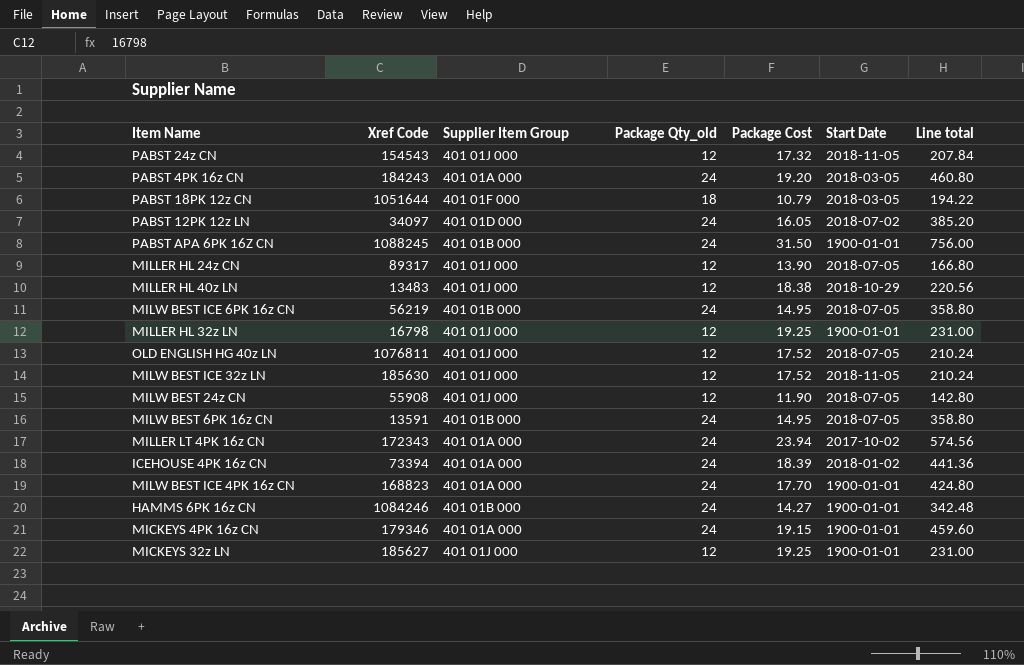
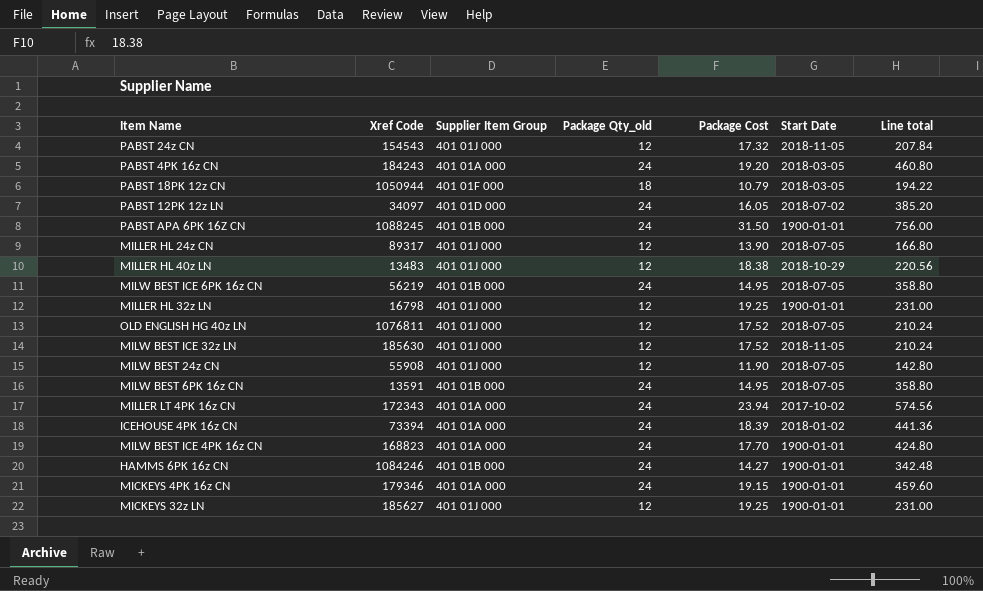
PABST 18PK 12z CN | Xref Code: 1051644 -> 1050944

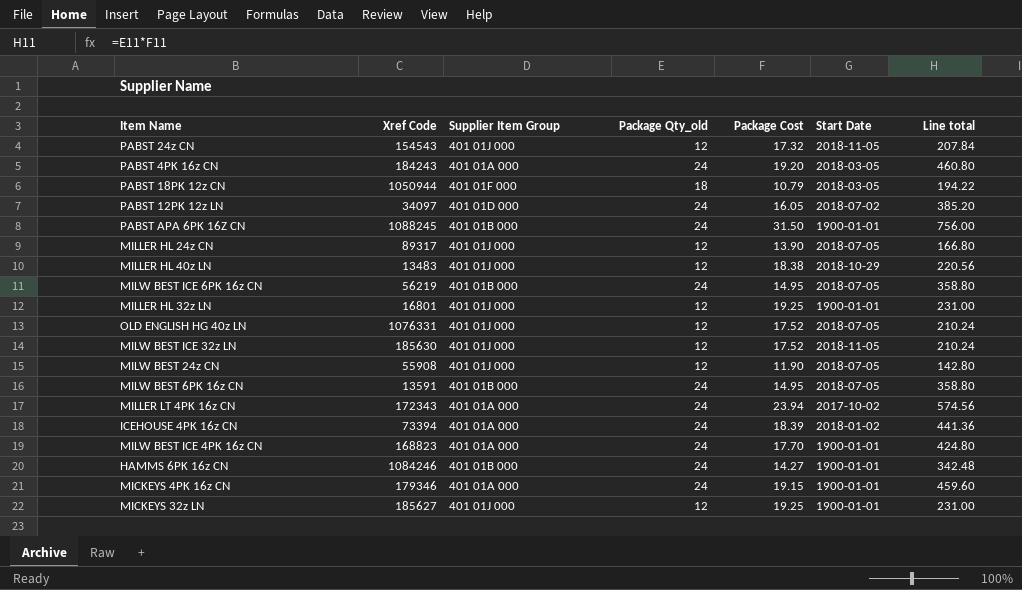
MILLER HL 32z LN | Xref Code: 16798 -> 16801
OLD ENGLISH HG 40z LN | Xref Code: 1076811 -> 1076331

